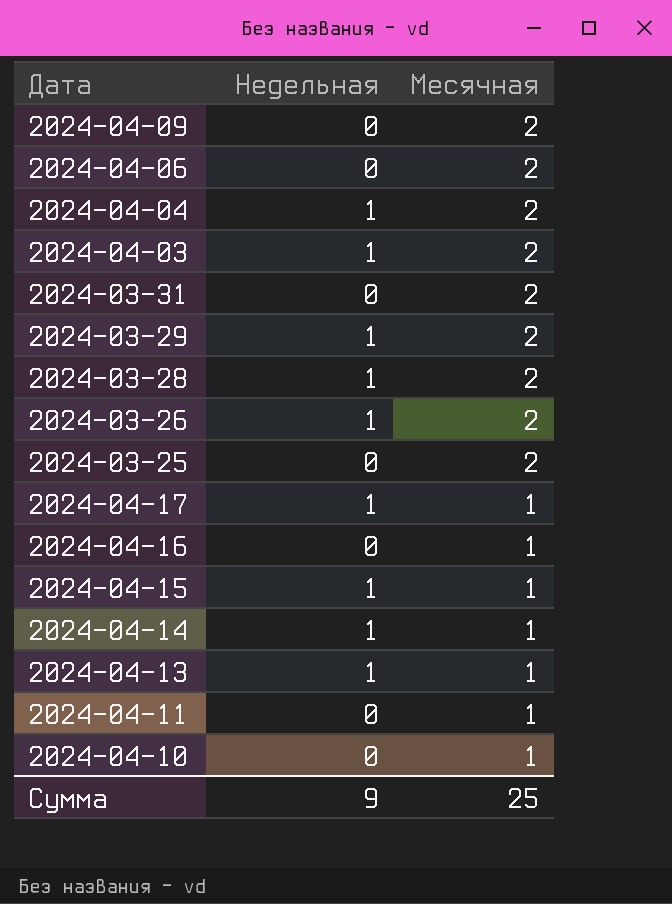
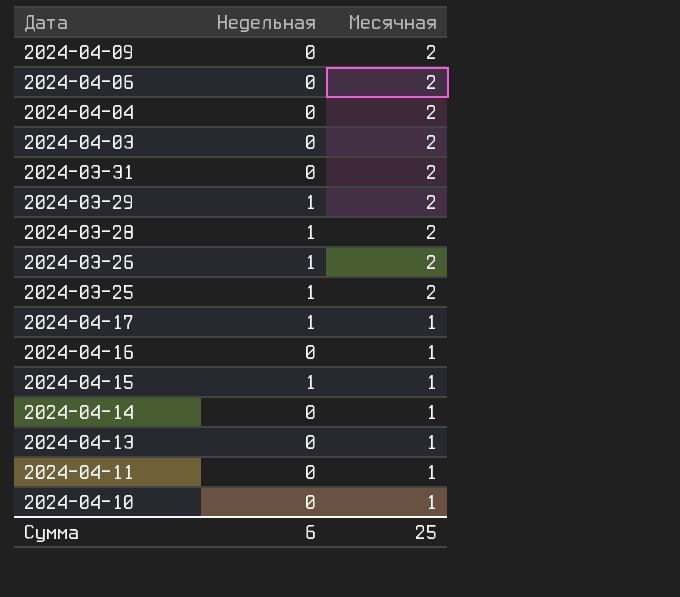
2024-04-04 | Недельная: 1 -> 0
2024-04-03 | Недельная: 1 -> 0
2024-03-25 | Недельная: 0 -> 1
2024-04-14 | Недельная: 1 -> 0
2024-04-13 | Недельная: 1 -> 0
Сумма | Недельная: 9 -> 6

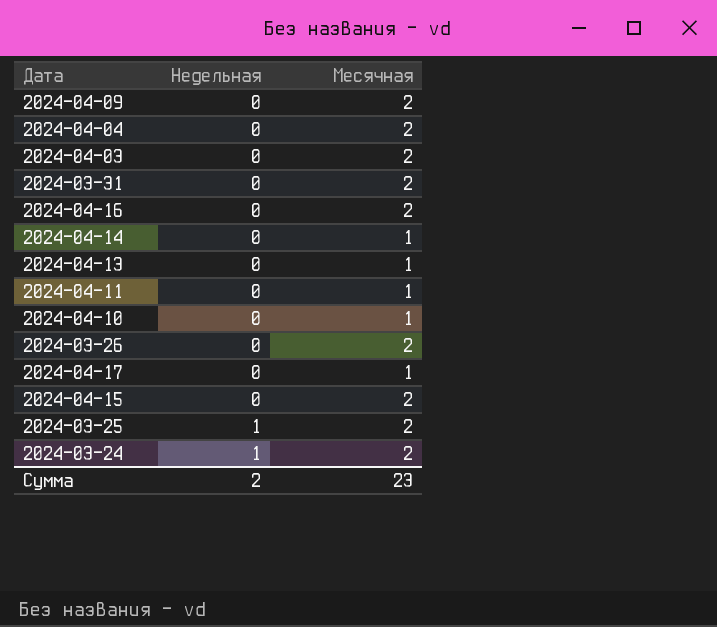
row order: Месячная descending -> Недельная ascending
row 2024-04-06: 0 | 2 -> none
row 2024-03-29: 1 | 2 -> none
row 2024-03-28: 1 | 2 -> none
2024-04-16 | Месячная: 1 -> 2
2024-03-26 | Недельная: 1 -> 0
2024-04-17 | Недельная: 1 -> 0
2024-04-15 | Недельная: 1 -> 0
2024-04-15 | Месячная: 1 -> 2
row 2024-03-24: none -> 1 | 2
Сумма | Недельная: 6 -> 2
Сумма | Месячная: 25 -> 23

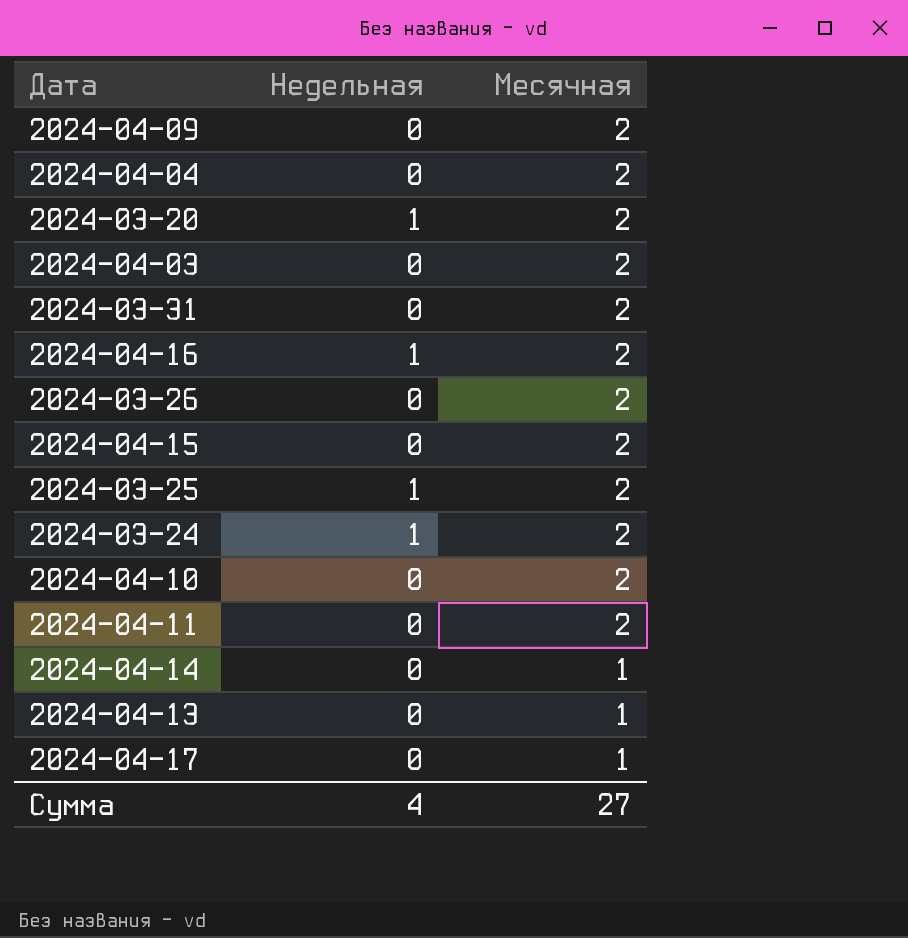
row order: Недельная ascending -> Месячная descending
row 2024-03-20: none -> 1 | 2
2024-04-16 | Недельная: 0 -> 1
2024-04-10 | Месячная: 1 -> 2
2024-04-11 | Месячная: 1 -> 2
Сумма | Недельная: 2 -> 4
Сумма | Месячная: 23 -> 27

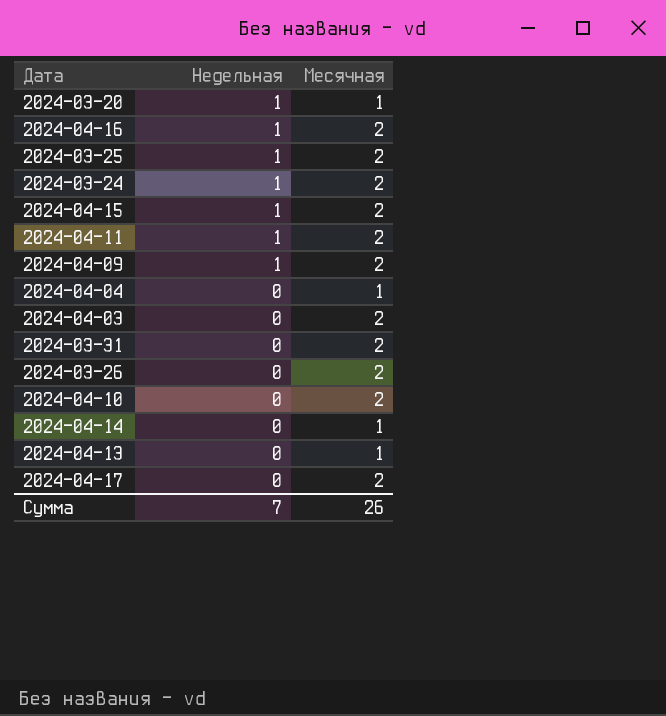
row order: Месячная descending -> Недельная descending
2024-03-20 | Месячная: 2 -> 1
2024-04-15 | Недельная: 0 -> 1
2024-04-11 | Недельная: 0 -> 1
2024-04-09 | Недельная: 0 -> 1
2024-04-04 | Месячная: 2 -> 1
2024-04-17 | Месячная: 1 -> 2
Сумма | Недельная: 4 -> 7
Сумма | Месячная: 27 -> 26

